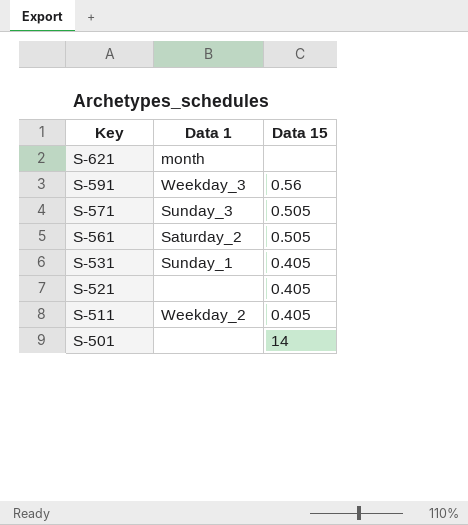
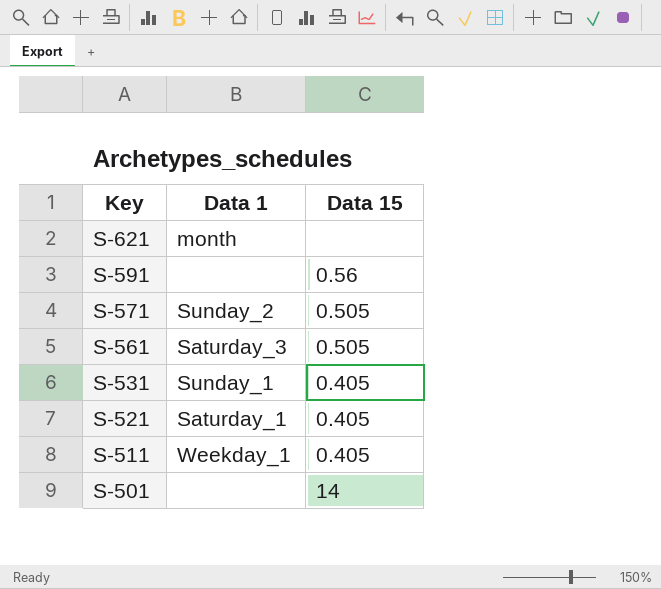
S-591 | Data 1: Weekday_3 -> none
S-571 | Data 1: Sunday_3 -> Sunday_2
S-561 | Data 1: Saturday_2 -> Saturday_3
S-521 | Data 1: none -> Saturday_1
S-511 | Data 1: Weekday_2 -> Weekday_1

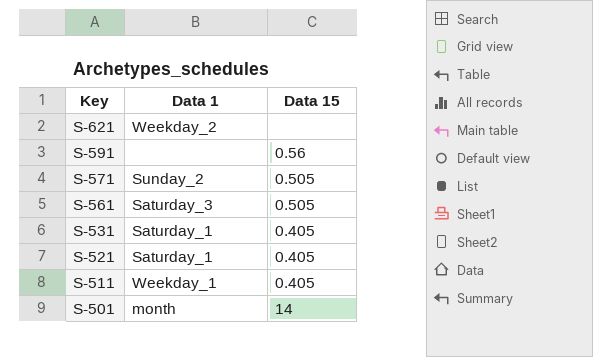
S-621 | Data 1: month -> Weekday_2
S-531 | Data 1: Sunday_1 -> Saturday_1
S-501 | Data 1: none -> month

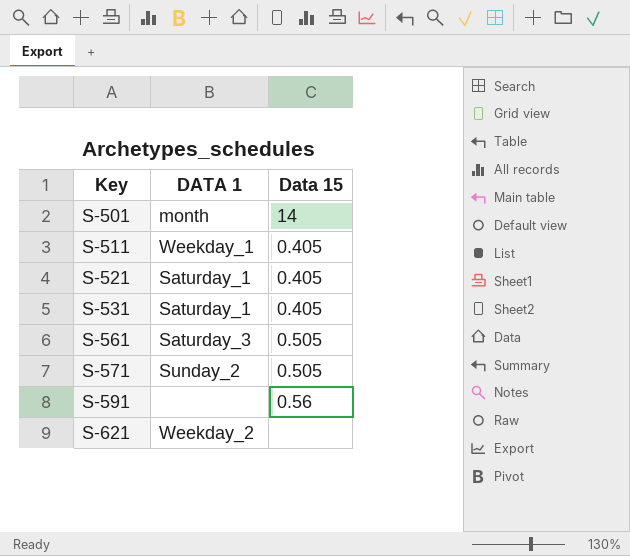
row order: Key descending -> Key ascending
column name: Data 1 -> DATA 1

